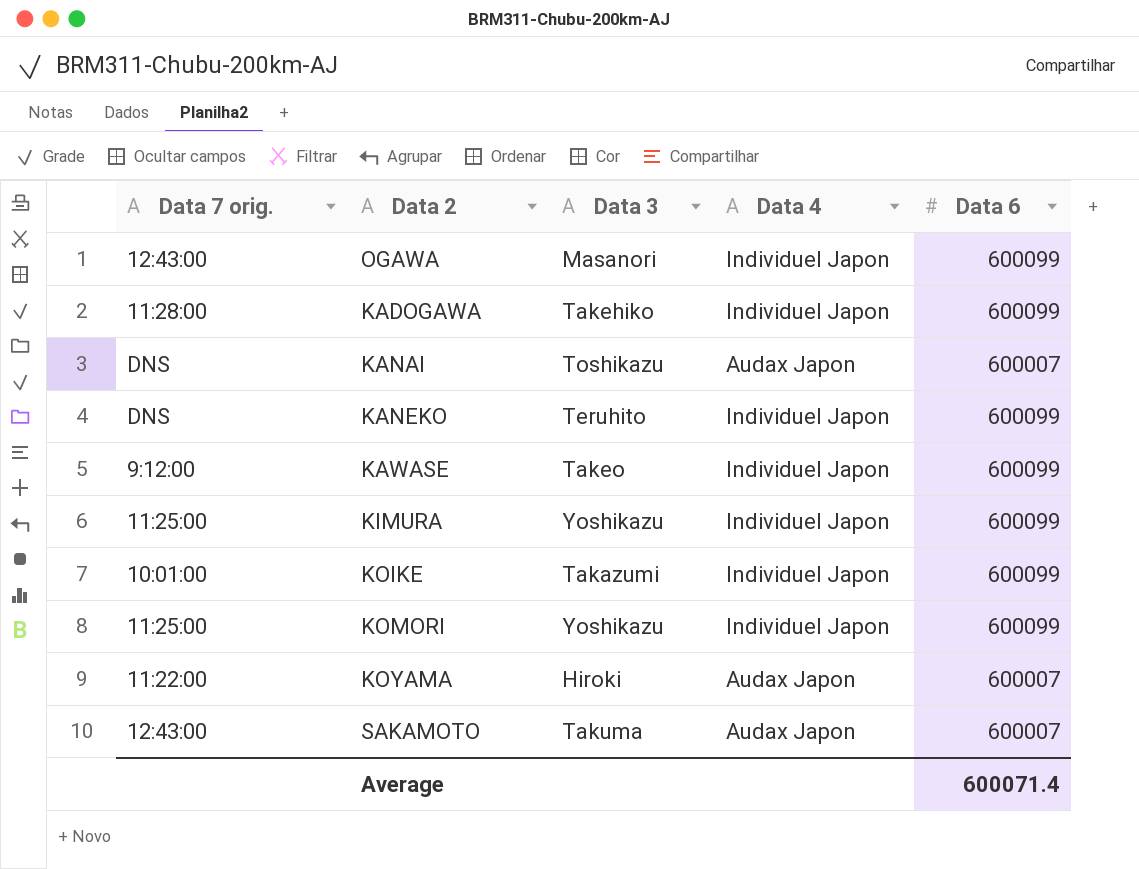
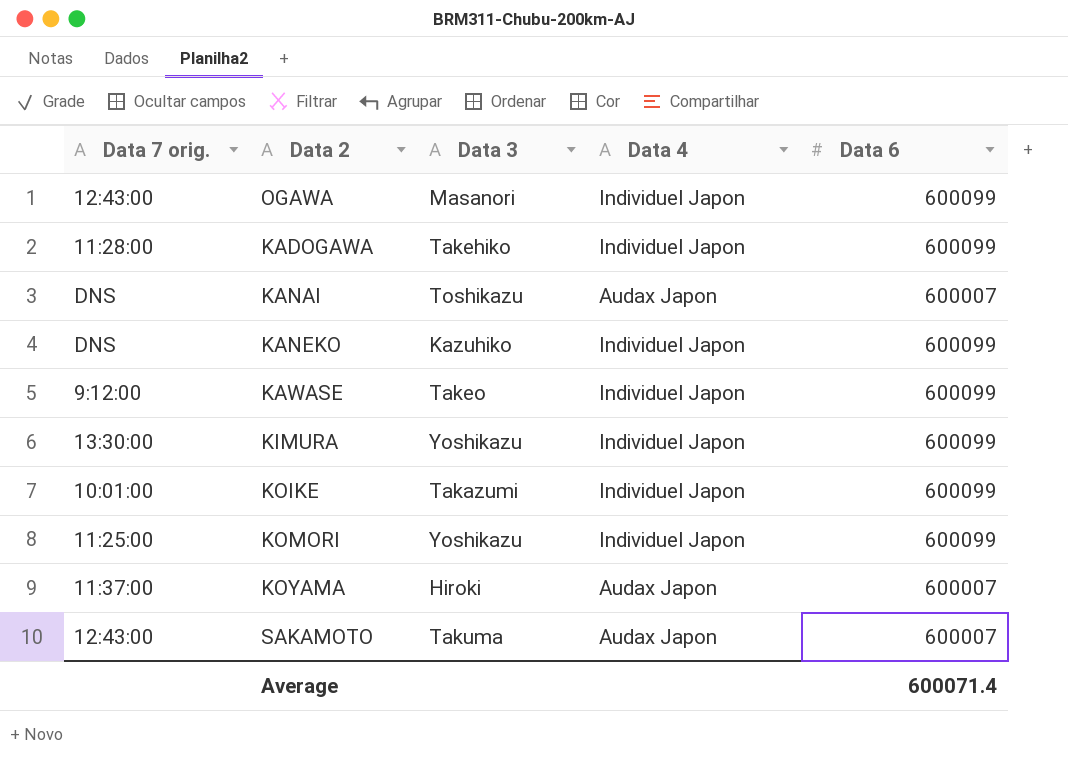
KANEKO | Data 3: Teruhito -> Kazuhiko
KIMURA | Data 7 orig.: 11:25:00 -> 13:30:00
KOYAMA | Data 7 orig.: 11:22:00 -> 11:37:00

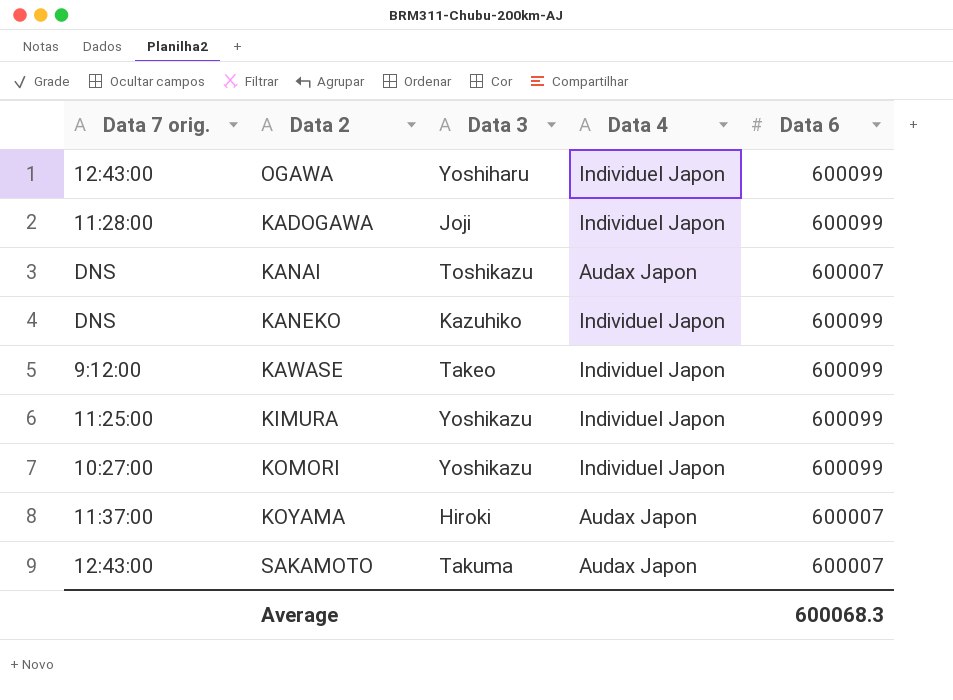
row KOIKE: 10:01:00 | Takazumi | Individuel Japon | 600099 -> none
OGAWA | Data 3: Masanori -> Yoshiharu
KADOGAWA | Data 3: Takehiko -> Joji
KIMURA | Data 7 orig.: 13:30:00 -> 11:25:00
KOMORI | Data 7 orig.: 11:25:00 -> 10:27:00
Average | Data 6: 600071.4 -> 600068.3

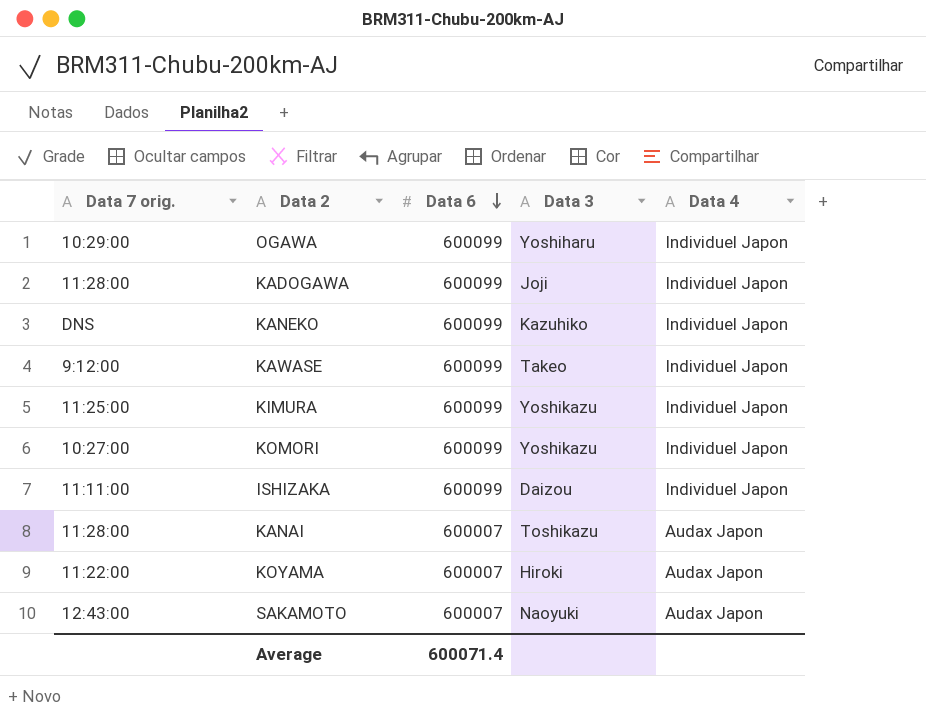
row order: none -> Data 6 descending
column Data 6 | position: 5 -> 3
OGAWA | Data 7 orig.: 12:43:00 -> 10:29:00
row ISHIZAKA: none -> 11:11:00 | 600099 | Daizou | Individuel Japon
KANAI | Data 7 orig.: DNS -> 11:28:00
KOYAMA | Data 7 orig.: 11:37:00 -> 11:22:00
SAKAMOTO | Data 3: Takuma -> Naoyuki
Average | Data 6: 600068.3 -> 600071.4

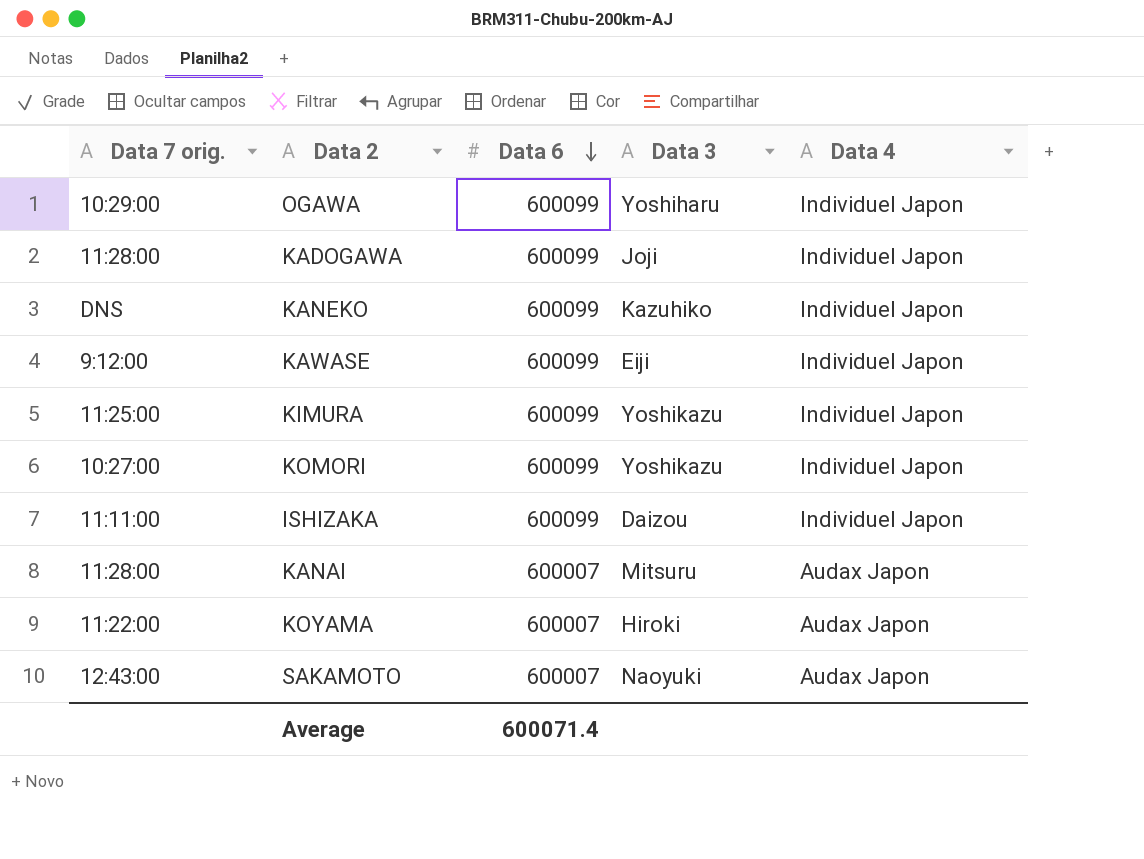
KAWASE | Data 3: Takeo -> Eiji
KANAI | Data 3: Toshikazu -> Mitsuru

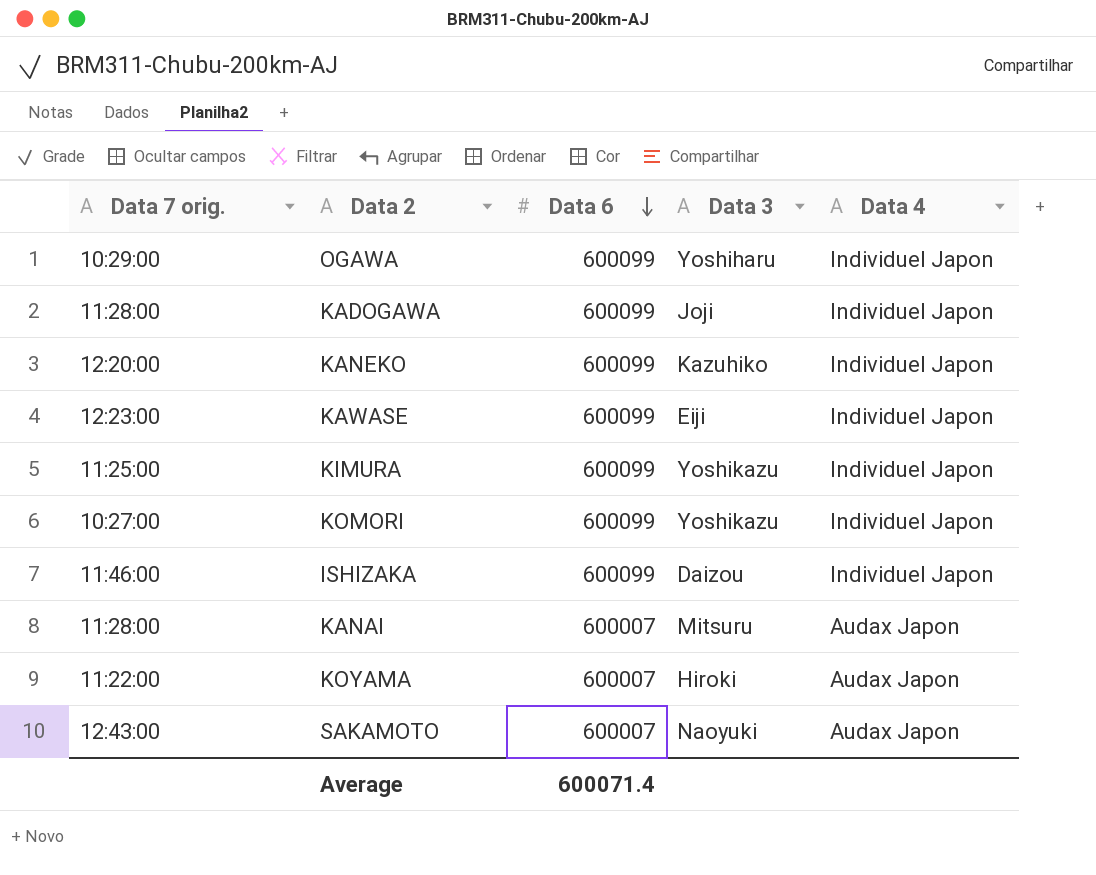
KANEKO | Data 7 orig.: DNS -> 12:20:00
KAWASE | Data 7 orig.: 9:12:00 -> 12:23:00
ISHIZAKA | Data 7 orig.: 11:11:00 -> 11:46:00

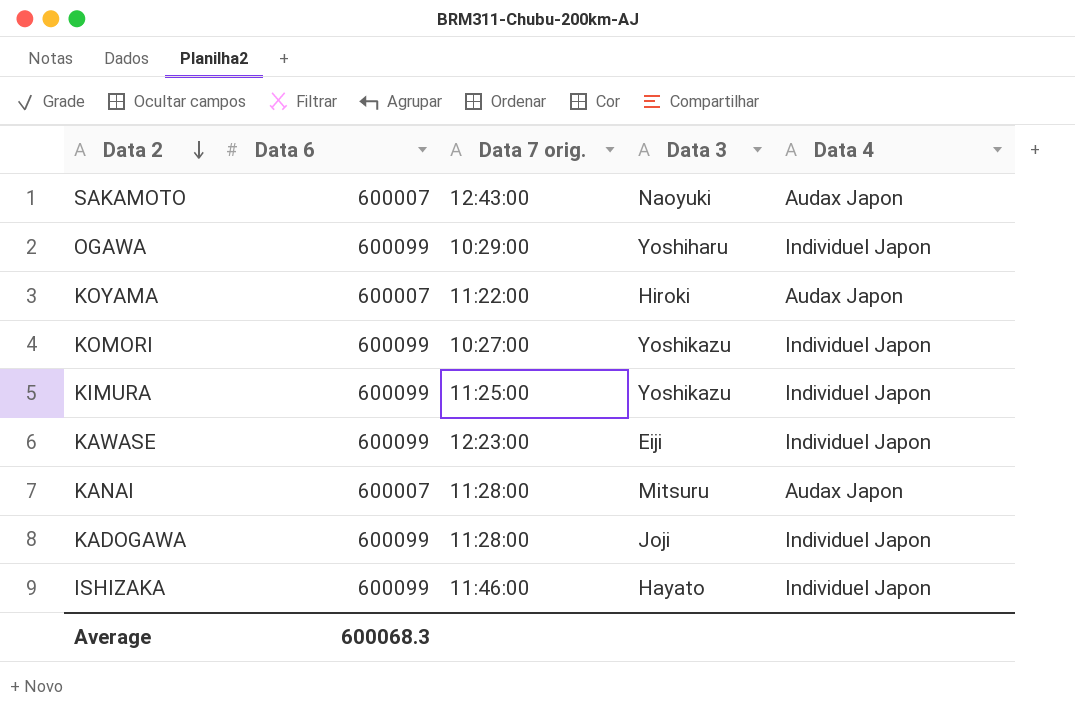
row order: Data 6 descending -> Data 2 descending
column Data 7 orig. | position: 1 -> 3
row KANEKO: 12:20:00 | 600099 | Kazuhiko | Individuel Japon -> none
ISHIZAKA | Data 3: Daizou -> Hayato
Average | Data 6: 600071.4 -> 600068.3

